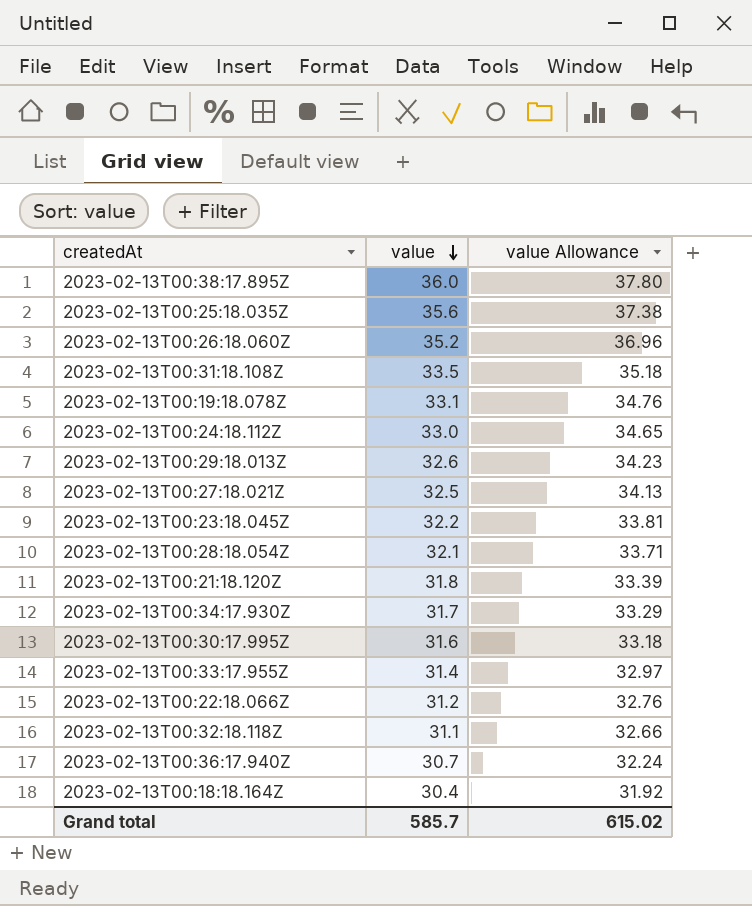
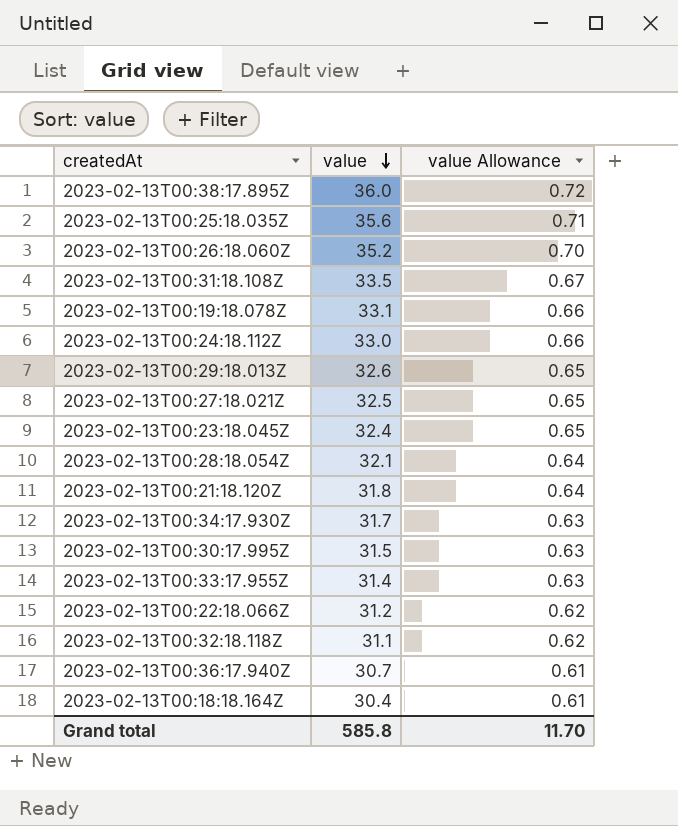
column value Allowance | formula: [value] * 1.05 -> [value] * 0.02
2023-02-13T00:23:18.045Z | value: 32.2 -> 32.4
2023-02-13T00:30:17.995Z | value: 31.6 -> 31.5
Grand total | value: 585.7 -> 585.8
Grand total | value Allowance: 615.02 -> 11.70

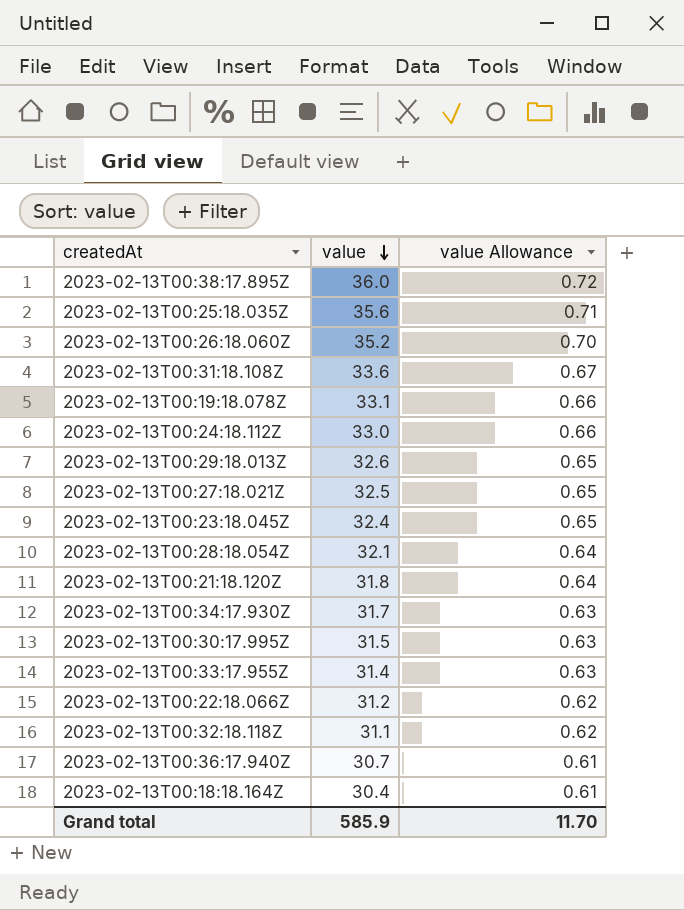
2023-02-13T00:31:18.108Z | value: 33.5 -> 33.6
Grand total | value: 585.8 -> 585.9

